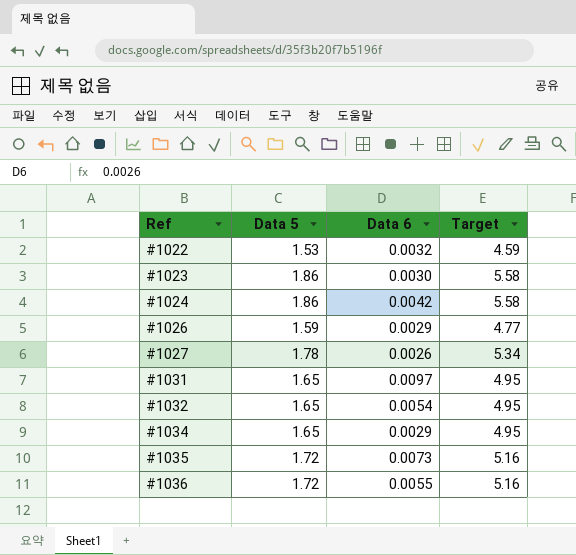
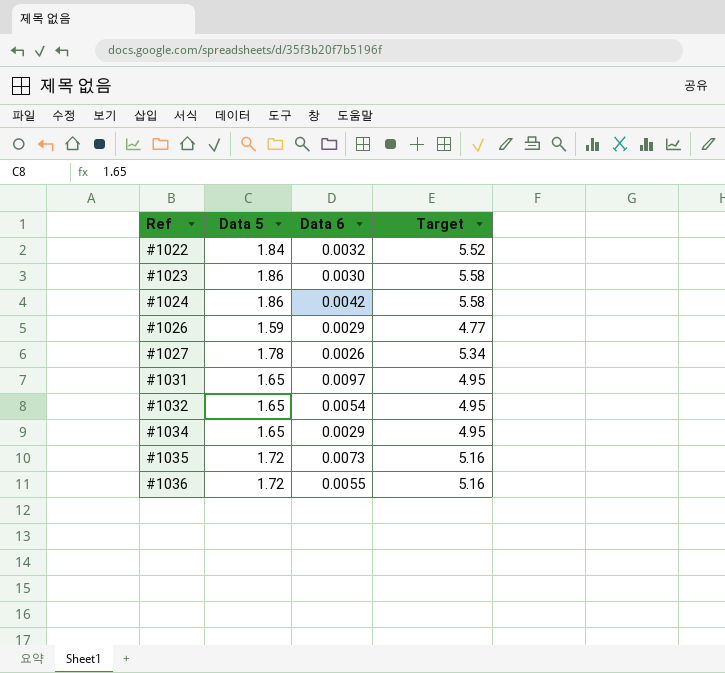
#1022 | Data 5: 1.53 -> 1.84
#1022 | Target: 4.59 -> 5.52

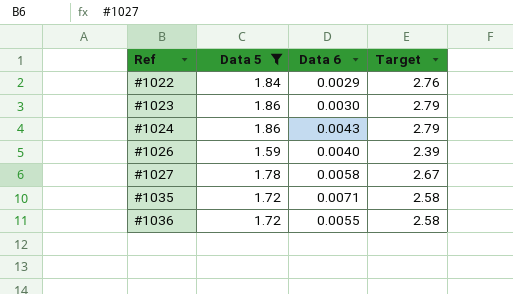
filter: none -> Data 5 != 1.65
column Target | formula: [Data 5] * 3 -> [Data 5] * 1.5
#1022 | Data 6: 0.0032 -> 0.0029
#1024 | Data 6: 0.0042 -> 0.0043
#1026 | Data 6: 0.0029 -> 0.0040
#1027 | Data 6: 0.0026 -> 0.0058
#1035 | Data 6: 0.0073 -> 0.0071

